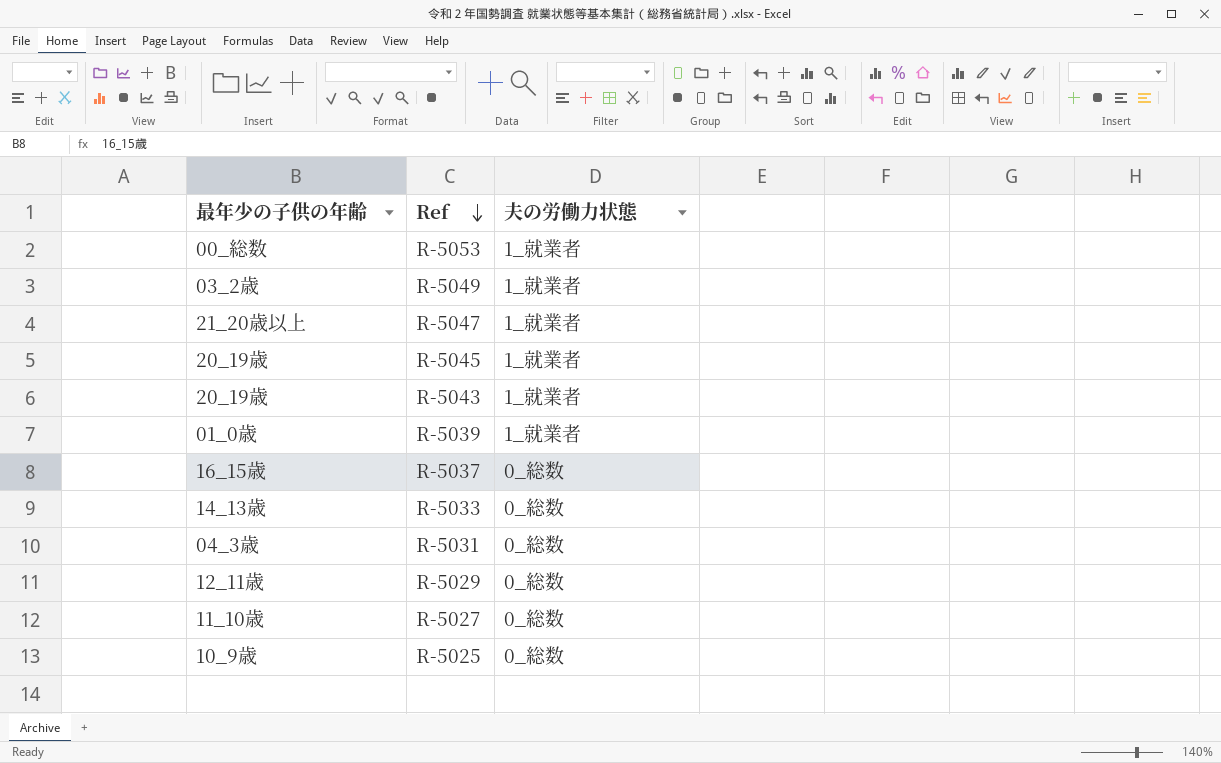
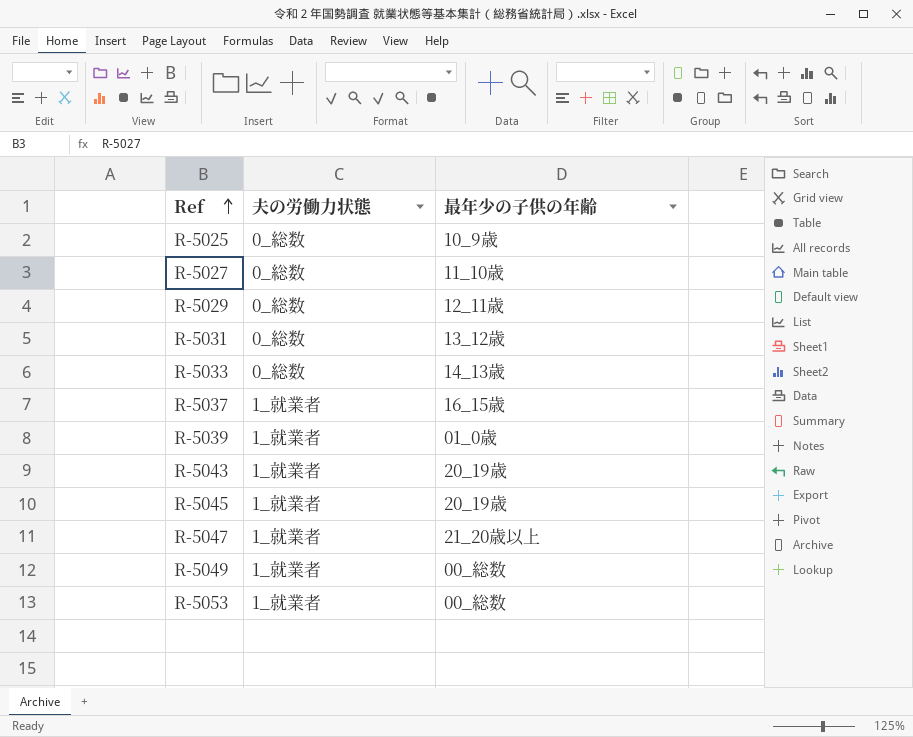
row order: Ref descending -> Ref ascending
column 最年少の子供の年齢 | position: 1 -> 3
R-5031 | 最年少の子供の年齢: 04_3歳 -> 13_12歳
R-5037 | 夫の労働力状態: 0_総数 -> 1_就業者
R-5049 | 最年少の子供の年齢: 03_2歳 -> 00_総数

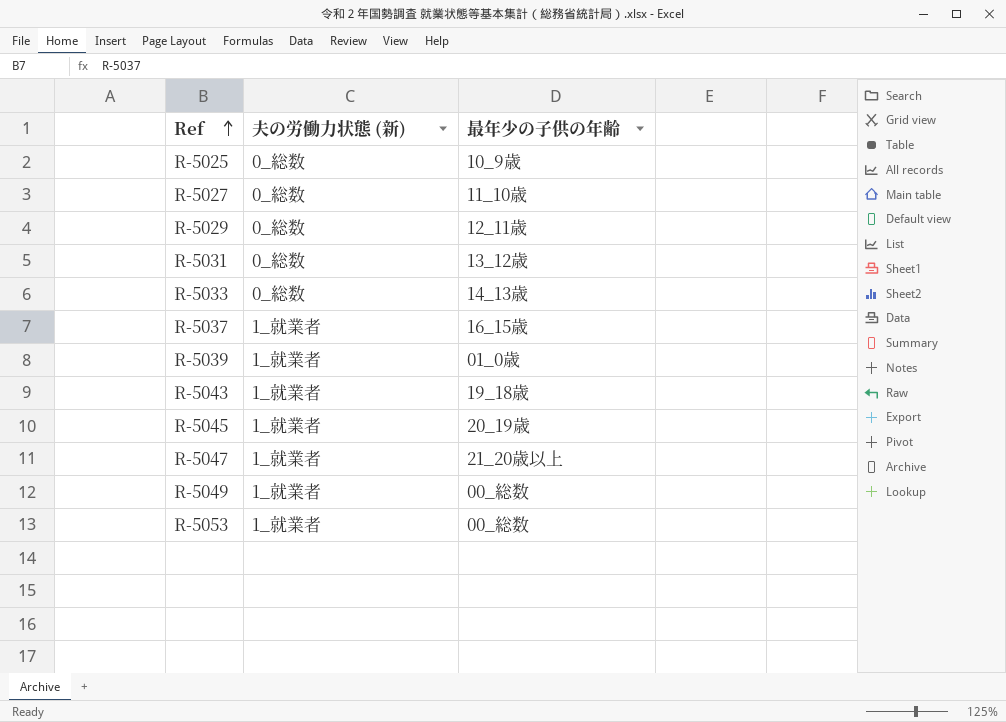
column name: 夫の労働力状態 -> 夫の労働力状態 (新)
R-5043 | 最年少の子供の年齢: 20_19歳 -> 19_18歳

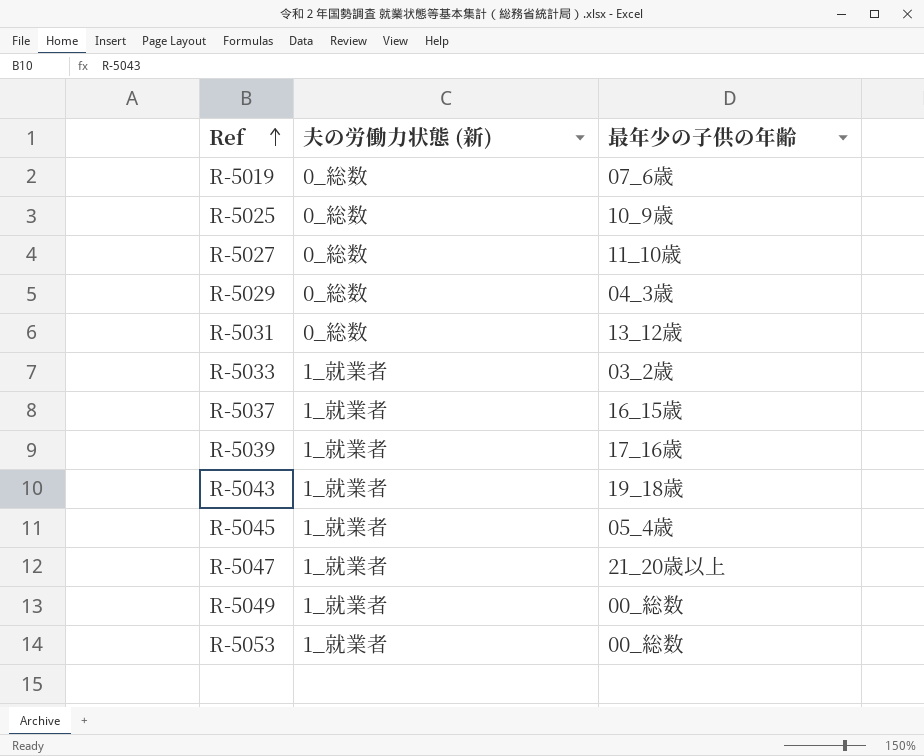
row R-5019: none -> 0_総数 | 07_6歳
R-5029 | 最年少の子供の年齢: 12_11歳 -> 04_3歳
R-5033 | 夫の労働力状態 (新): 0_総数 -> 1_就業者
R-5033 | 最年少の子供の年齢: 14_13歳 -> 03_2歳
R-5039 | 最年少の子供の年齢: 01_0歳 -> 17_16歳
R-5045 | 最年少の子供の年齢: 20_19歳 -> 05_4歳

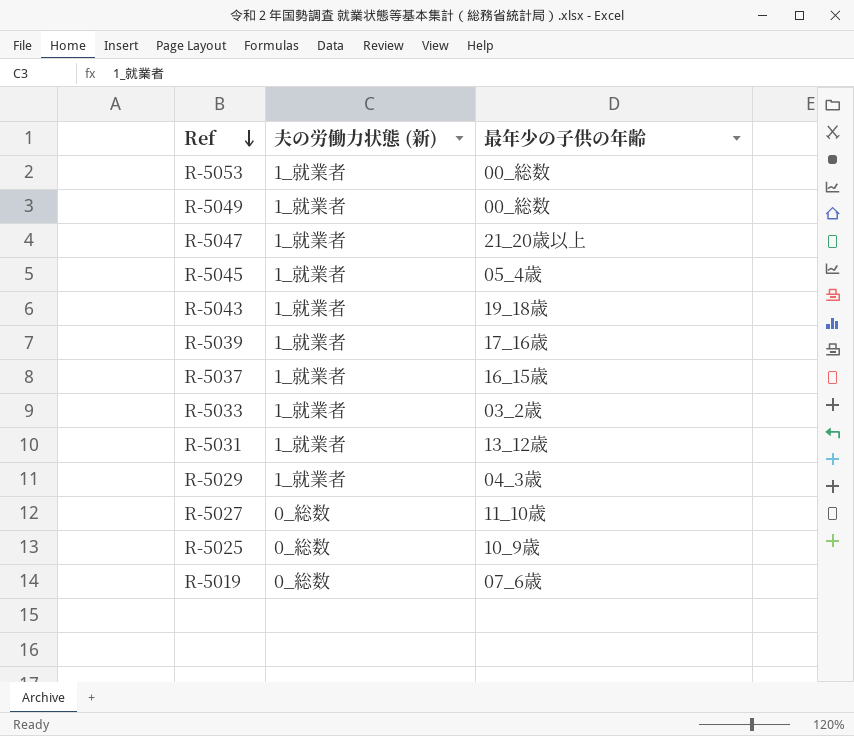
row order: Ref ascending -> Ref descending
R-5031 | 夫の労働力状態 (新): 0_総数 -> 1_就業者
R-5029 | 夫の労働力状態 (新): 0_総数 -> 1_就業者

